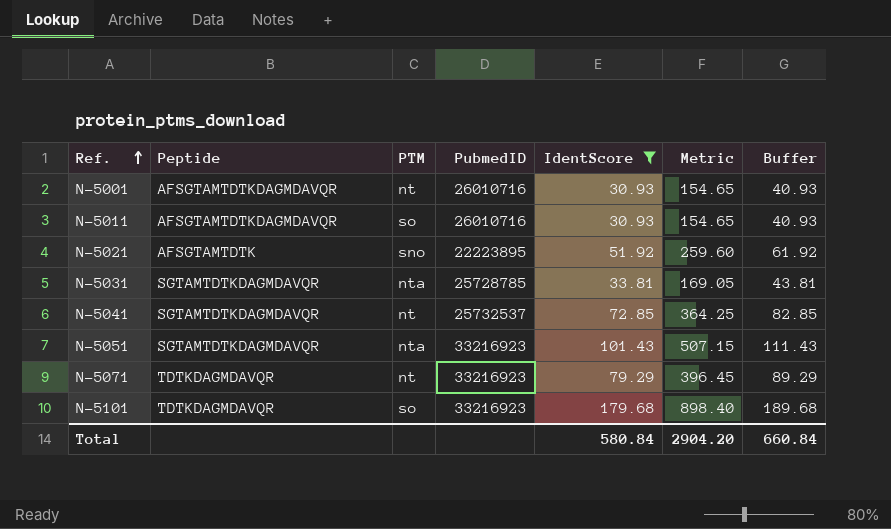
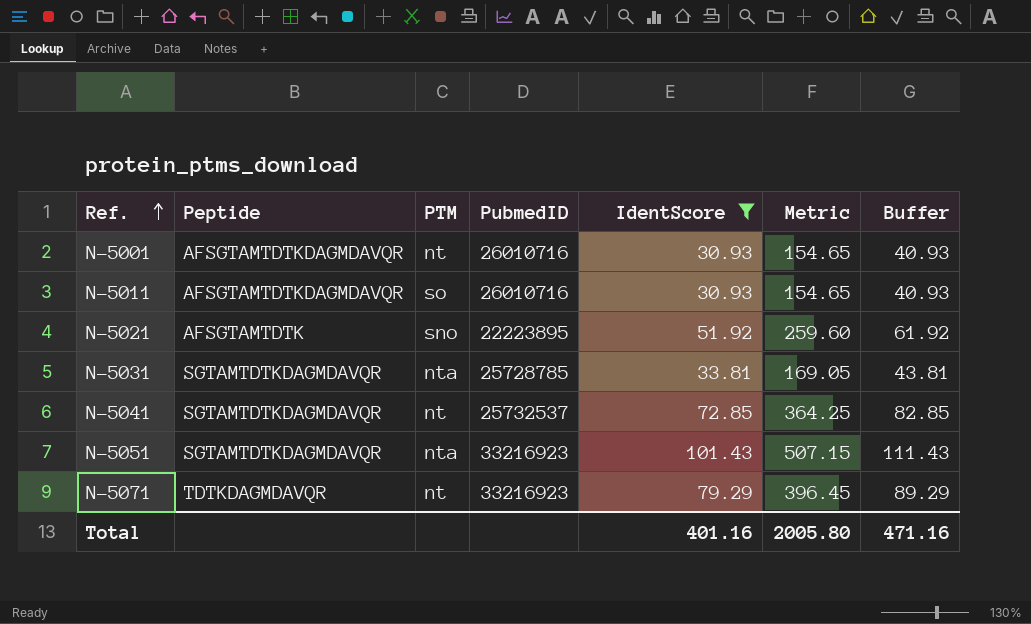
row N-5101: TDTKDAGMDAVQR | so | 33216923 | 179.68 | 898.40 | 189.68 -> none
Total | IdentScore: 580.84 -> 401.16
Total | Metric: 2904.20 -> 2005.80
Total | Buffer: 660.84 -> 471.16

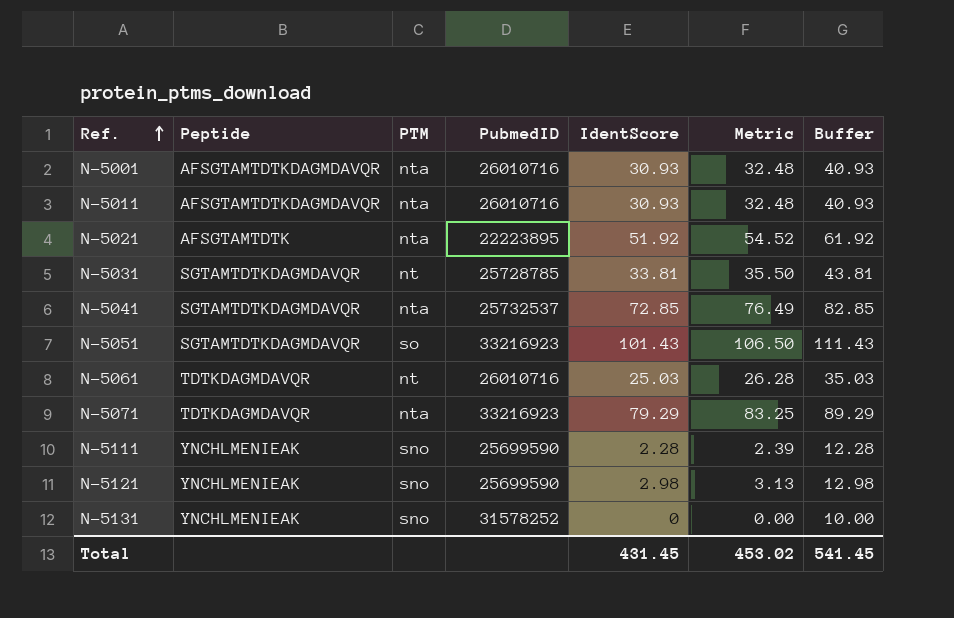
filter: IdentScore >= 30.93 -> none
column Metric | formula: [IdentScore] * 5 -> [IdentScore] * 1.05
N-5001 | PTM: nt -> nta
N-5011 | PTM: so -> nta
N-5021 | PTM: sno -> nta
N-5031 | PTM: nta -> nt
N-5041 | PTM: nt -> nta
N-5051 | PTM: nta -> so
N-5071 | PTM: nt -> nta
Total | IdentScore: 401.16 -> 431.45
Total | Metric: 2005.80 -> 453.02
Total | Buffer: 471.16 -> 541.45

